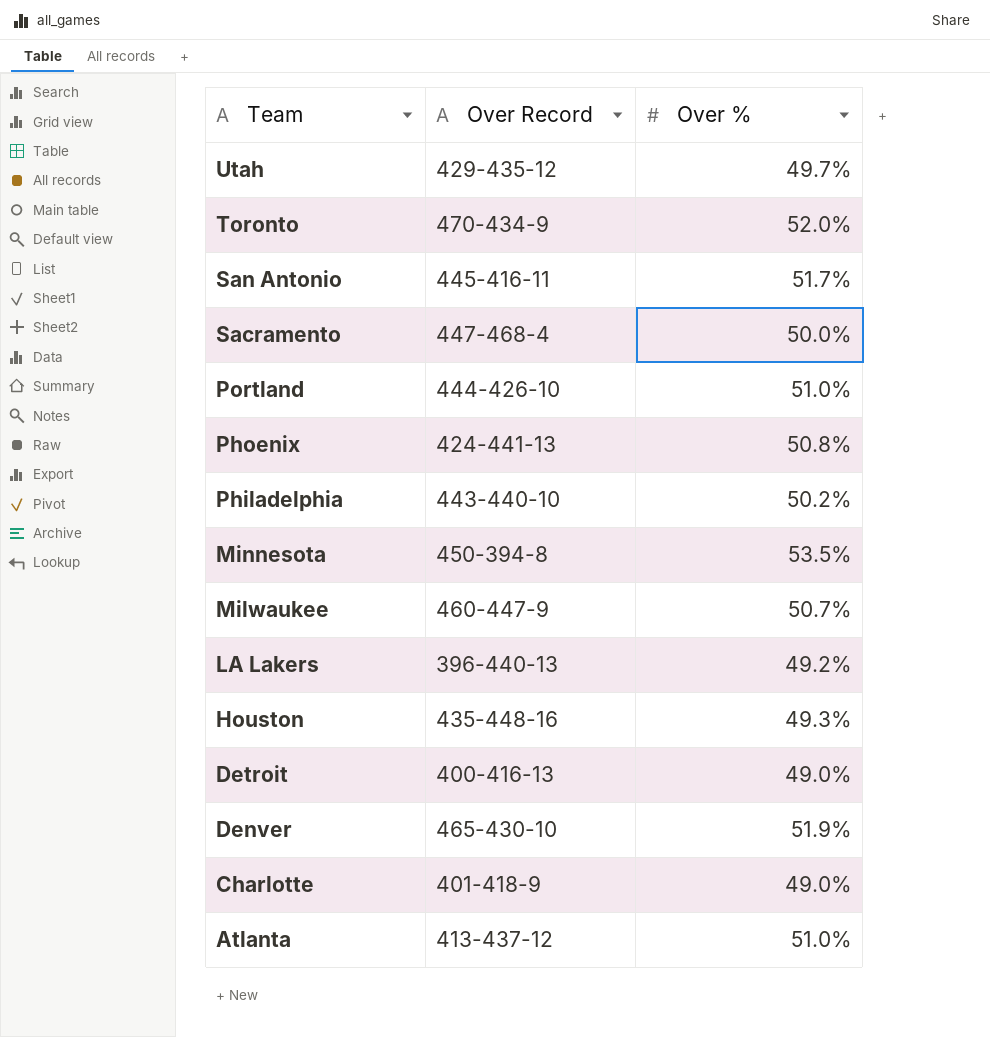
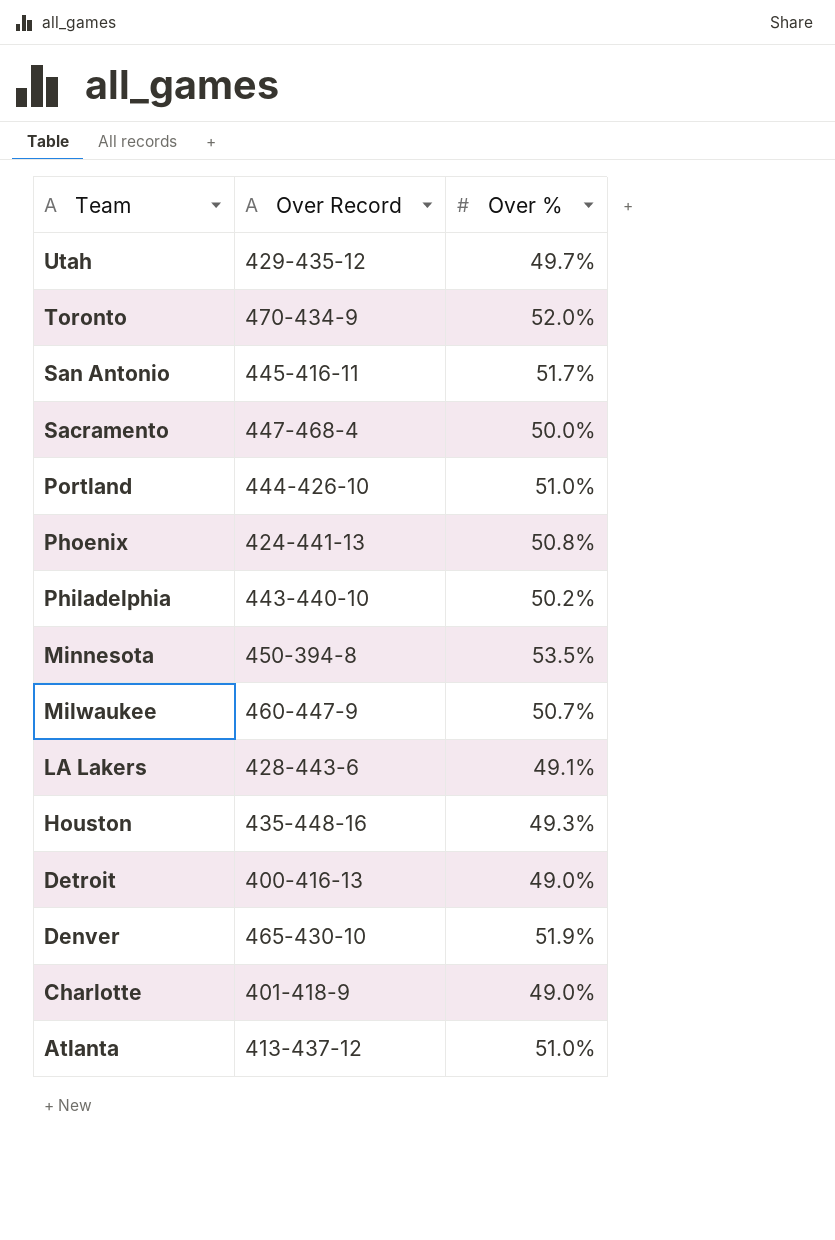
LA Lakers | Over Record: 396-440-13 -> 428-443-6
LA Lakers | Over %: 49.2% -> 49.1%

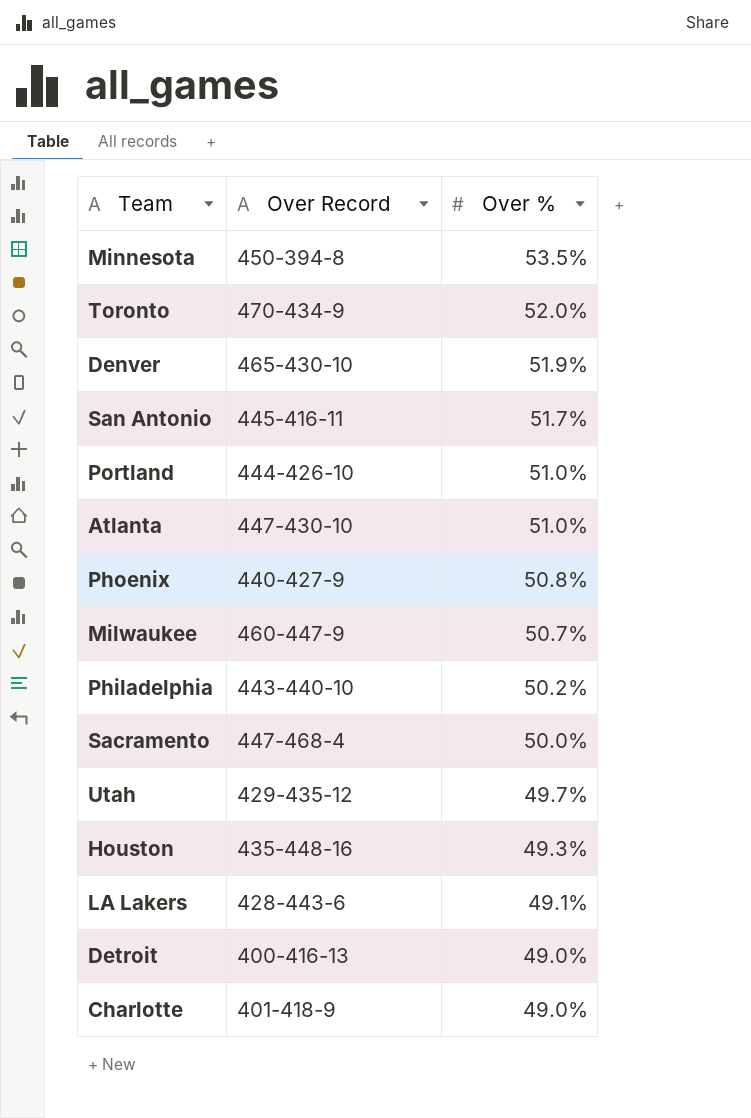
row order: Team descending -> Over % descending
Atlanta | Over Record: 413-437-12 -> 447-430-10
Phoenix | Over Record: 424-441-13 -> 440-427-9

